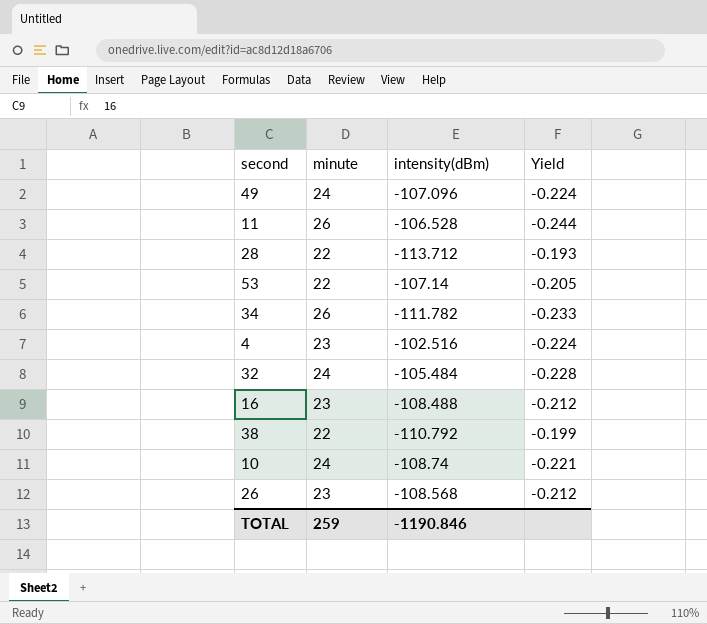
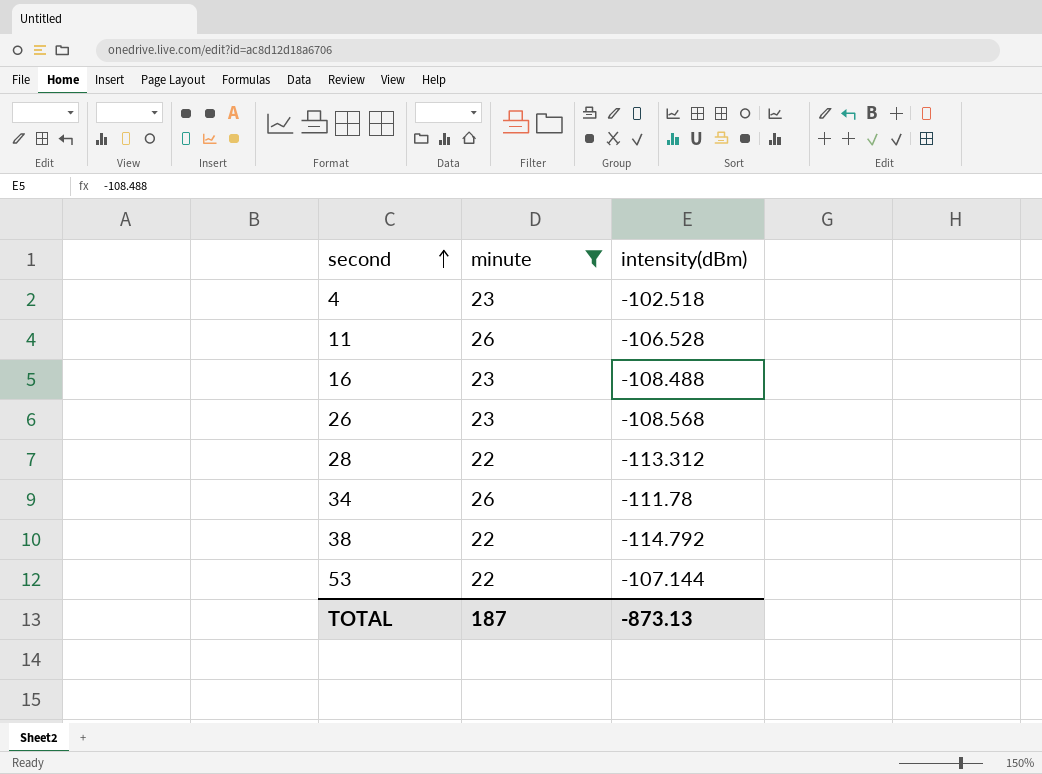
filter: none -> minute != 24
row order: none -> second ascending
column Yield | formula: [minute] / [intensity(dBm)] -> none
4 | intensity(dBm): -102.516 -> -102.518
28 | intensity(dBm): -113.712 -> -113.312
34 | intensity(dBm): -111.782 -> -111.78
38 | intensity(dBm): -110.792 -> -114.792
53 | intensity(dBm): -107.14 -> -107.144
TOTAL | minute: 259 -> 187
TOTAL | intensity(dBm): -1190.846 -> -873.13

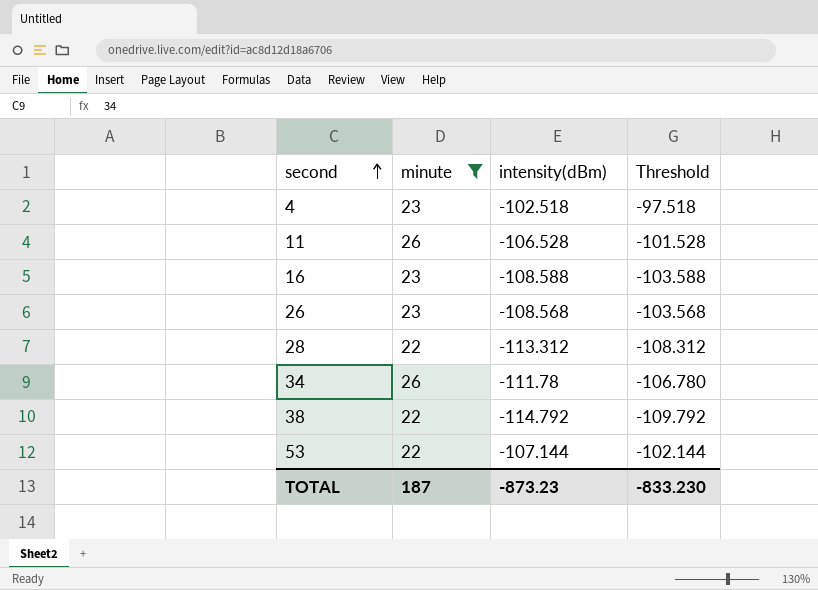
column Threshold | formula: none -> [intensity(dBm)] + 5
16 | intensity(dBm): -108.488 -> -108.588
TOTAL | intensity(dBm): -873.13 -> -873.23

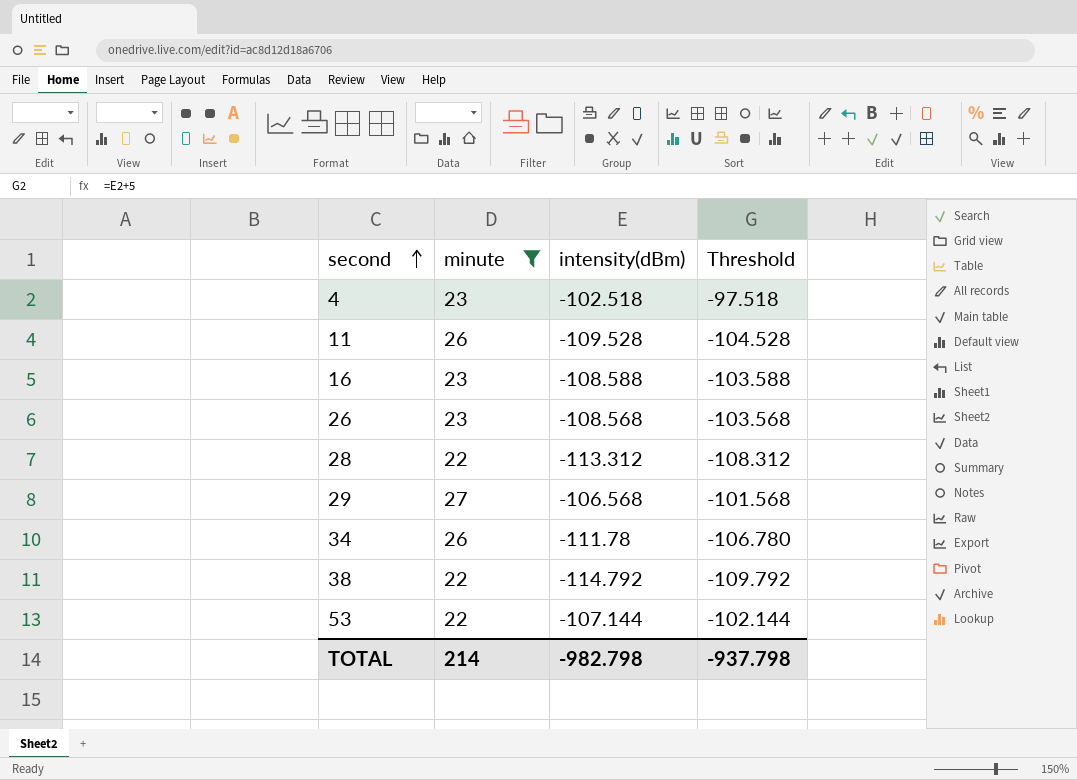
11 | intensity(dBm): -106.528 -> -109.528
11 | Threshold: -101.528 -> -104.528
row 29: none -> 27 | -106.568 | -101.568
TOTAL | minute: 187 -> 214
TOTAL | intensity(dBm): -873.23 -> -982.798
TOTAL | Threshold: -833.230 -> -937.798

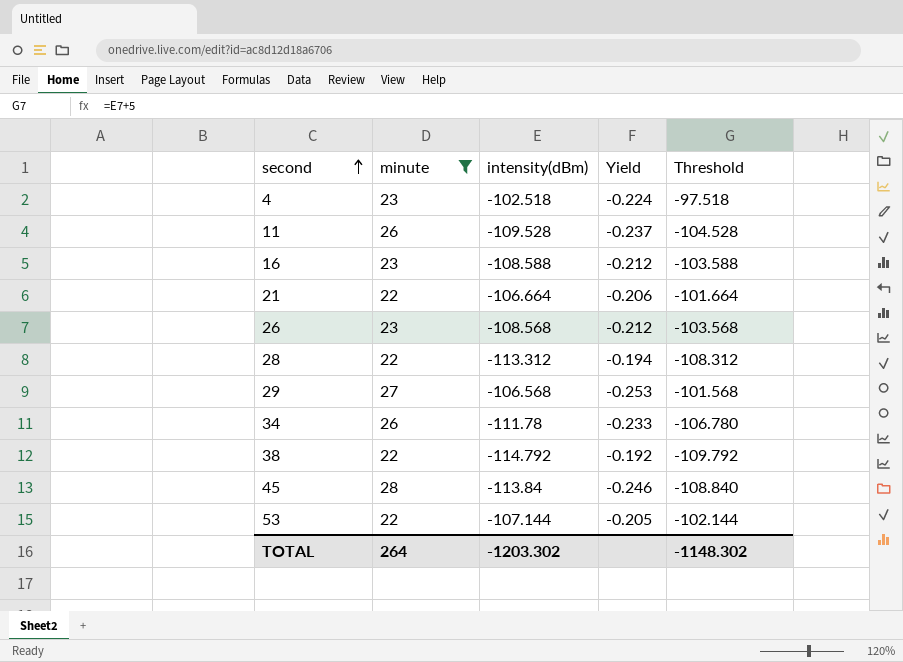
column Yield | formula: none -> [minute] / [intensity(dBm)]
row 21: none -> 22 | -106.664 | -0.206 | -101.664
row 45: none -> 28 | -113.84 | -0.246 | -108.840
TOTAL | minute: 214 -> 264
TOTAL | intensity(dBm): -982.798 -> -1203.302
TOTAL | Threshold: -937.798 -> -1148.302

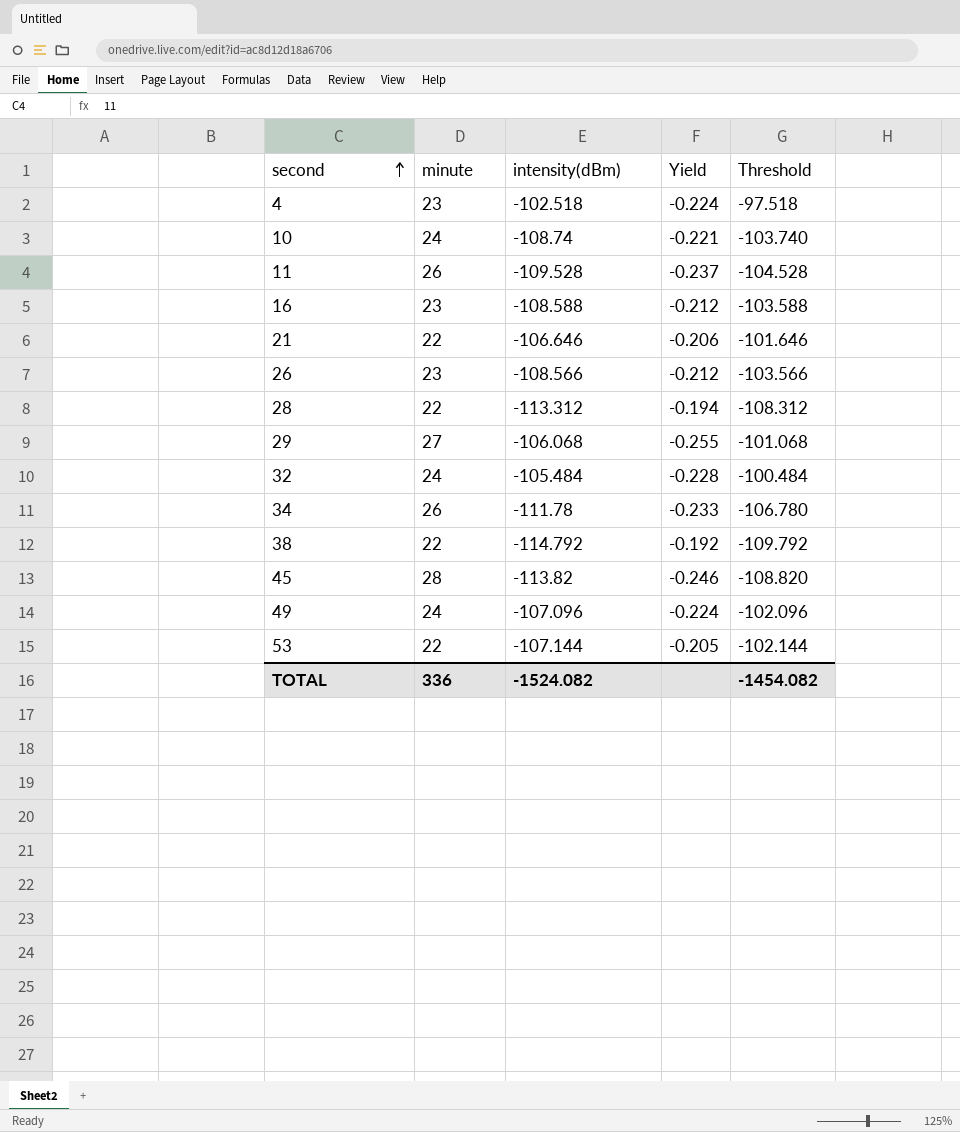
filter: minute != 24 -> none
21 | intensity(dBm): -106.664 -> -106.646
21 | Threshold: -101.664 -> -101.646
26 | intensity(dBm): -108.568 -> -108.566
26 | Threshold: -103.568 -> -103.566
29 | intensity(dBm): -106.568 -> -106.068
29 | Yield: -0.253 -> -0.255
29 | Threshold: -101.568 -> -101.068
45 | intensity(dBm): -113.84 -> -113.82
45 | Threshold: -108.840 -> -108.820
TOTAL | minute: 264 -> 336
TOTAL | intensity(dBm): -1203.302 -> -1524.082
TOTAL | Threshold: -1148.302 -> -1454.082

